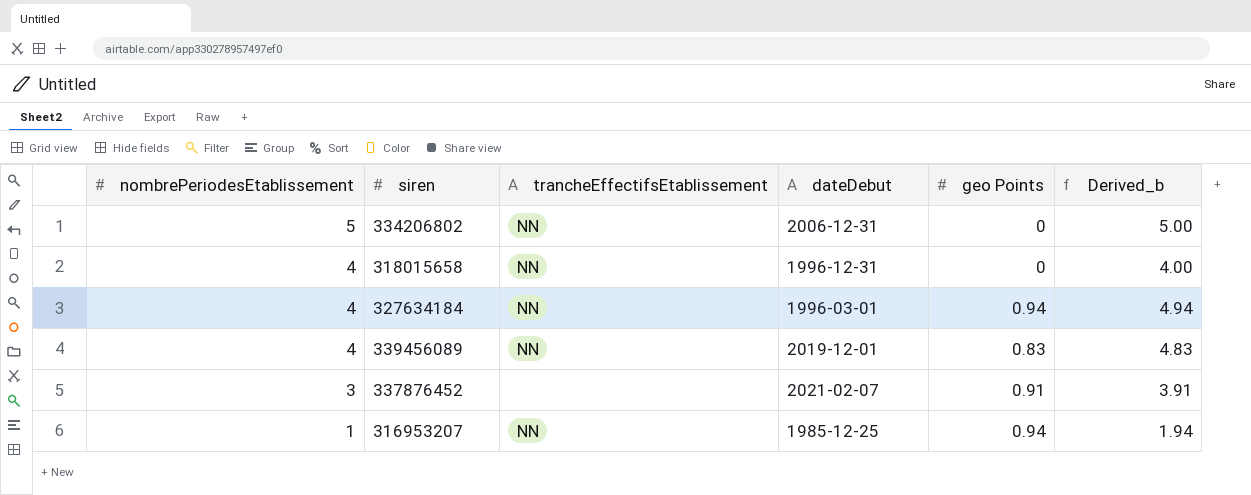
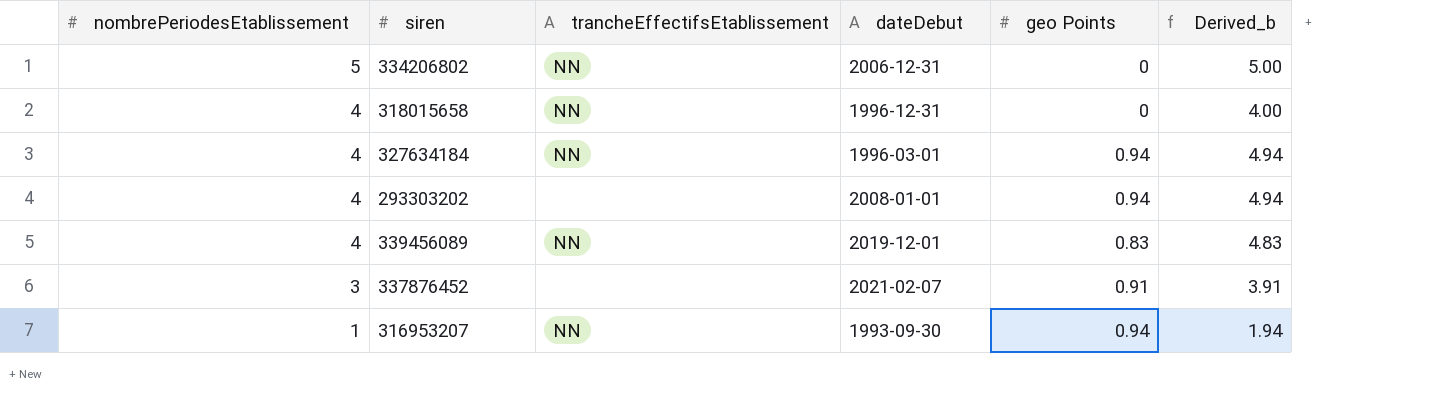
row 293303202: none -> 4 | none | 2008-01-01 | 0.94 | 4.94
316953207 | dateDebut: 1985-12-25 -> 1993-09-30

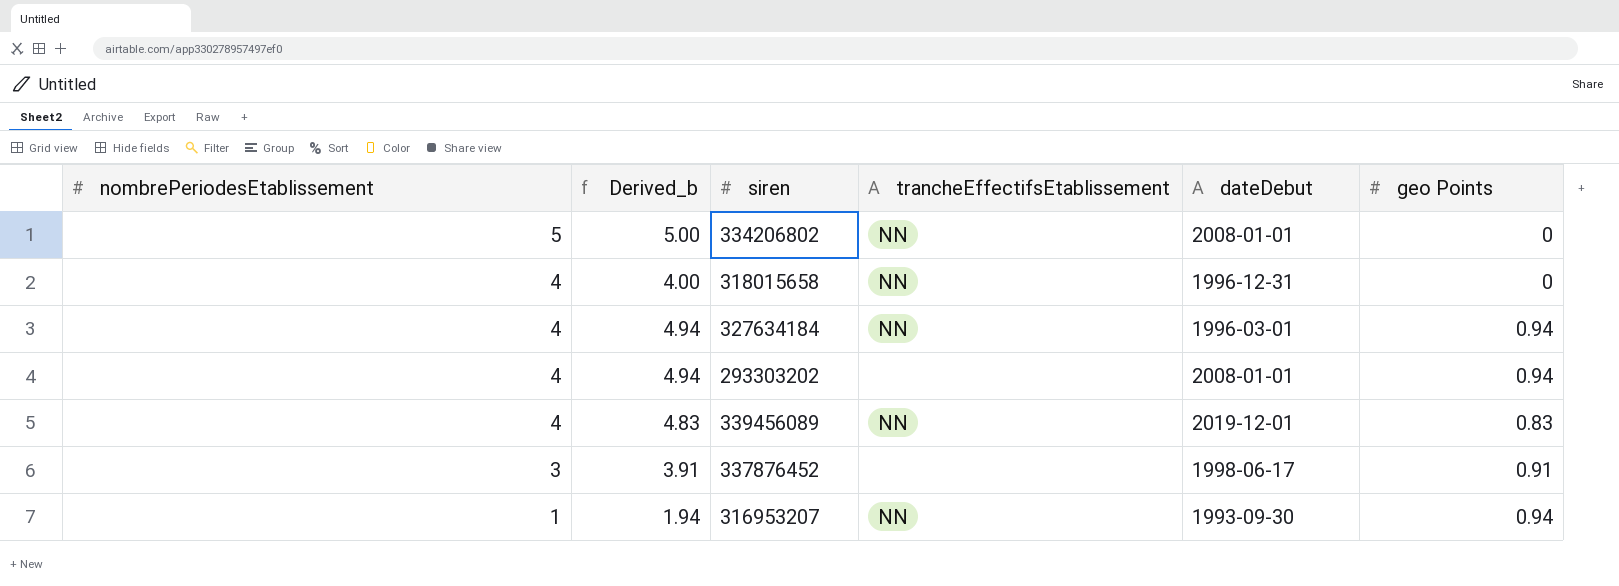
column Derived_b | position: 6 -> 2
334206802 | dateDebut: 2006-12-31 -> 2008-01-01
337876452 | dateDebut: 2021-02-07 -> 1998-06-17

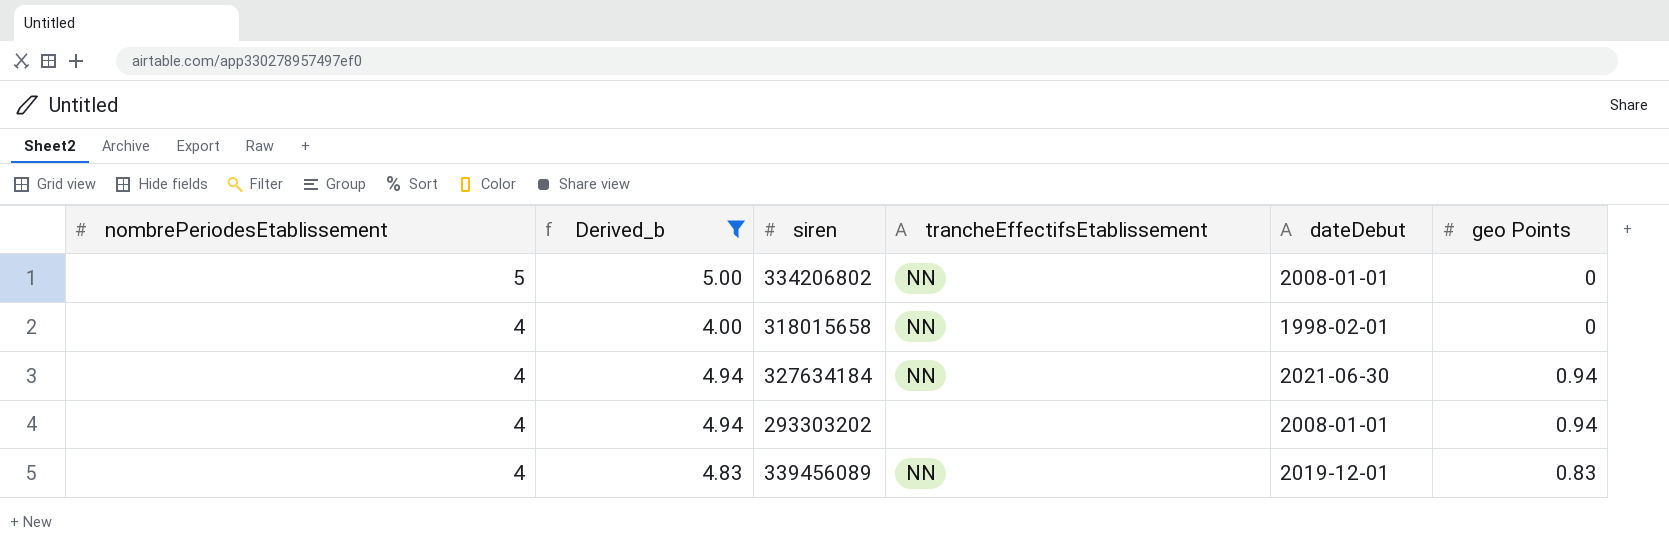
filter: none -> Derived_b >= 4.00
318015658 | dateDebut: 1996-12-31 -> 1998-02-01
327634184 | dateDebut: 1996-03-01 -> 2021-06-30

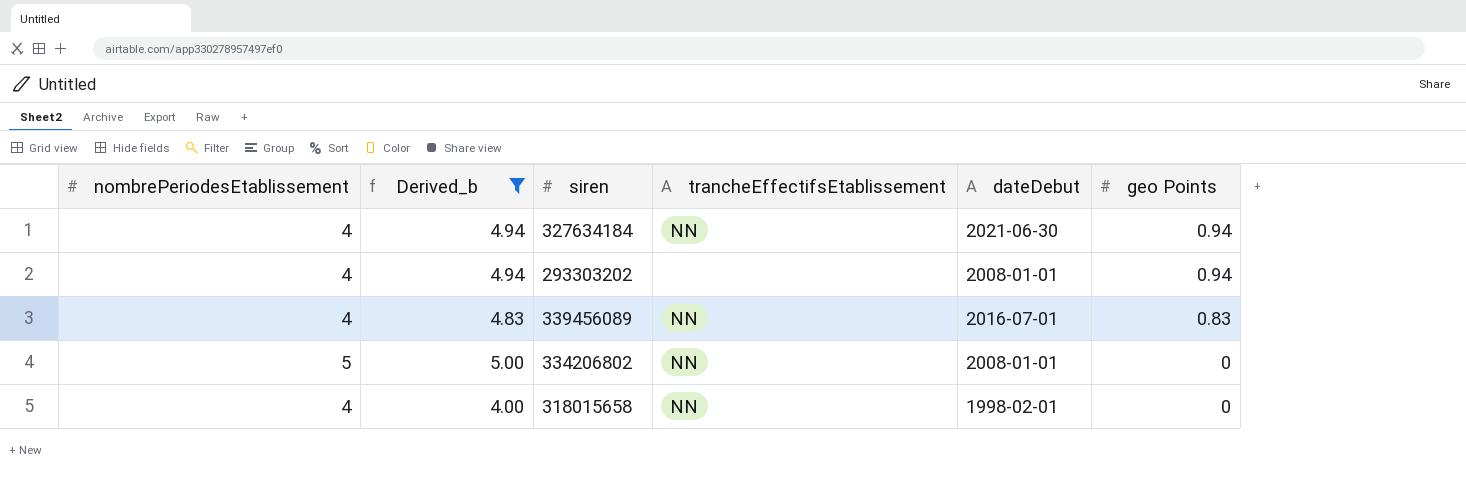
row order: nombrePeriodesEtablissement descending -> geo Points descending
339456089 | dateDebut: 2019-12-01 -> 2016-07-01

